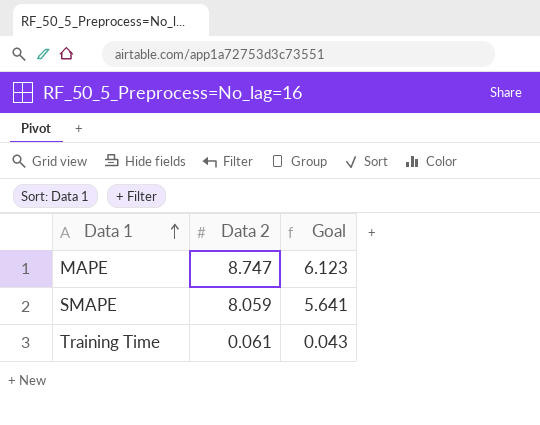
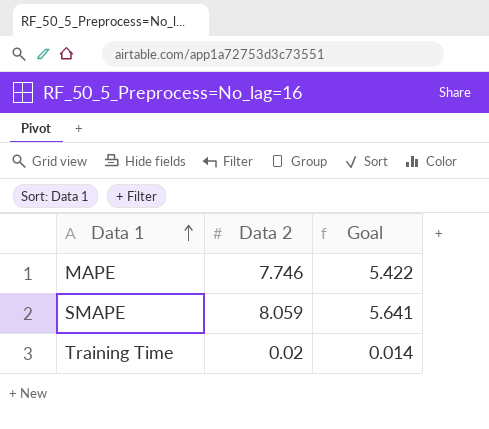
MAPE | Data 2: 8.747 -> 7.746
MAPE | Goal: 6.123 -> 5.422
Training Time | Data 2: 0.061 -> 0.02
Training Time | Goal: 0.043 -> 0.014

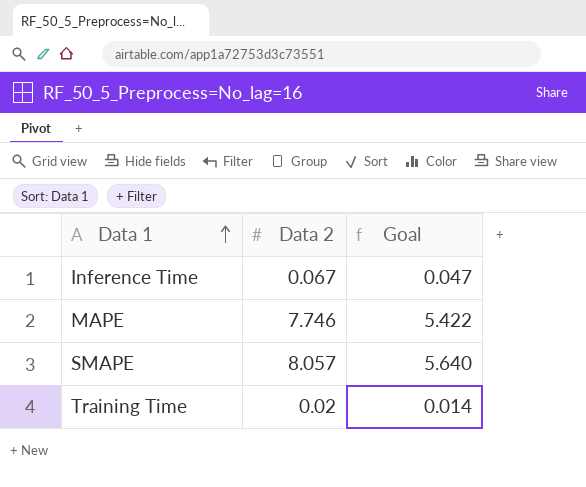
row Inference Time: none -> 0.067 | 0.047
SMAPE | Data 2: 8.059 -> 8.057
SMAPE | Goal: 5.641 -> 5.640

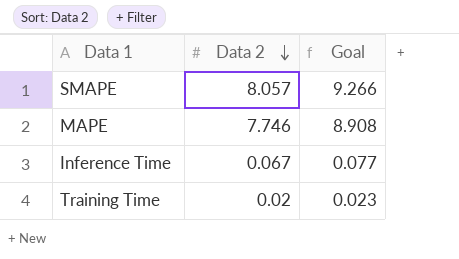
row order: Data 1 ascending -> Data 2 descending
column Goal | formula: [Data 2] * 0.7 -> [Data 2] * 1.15

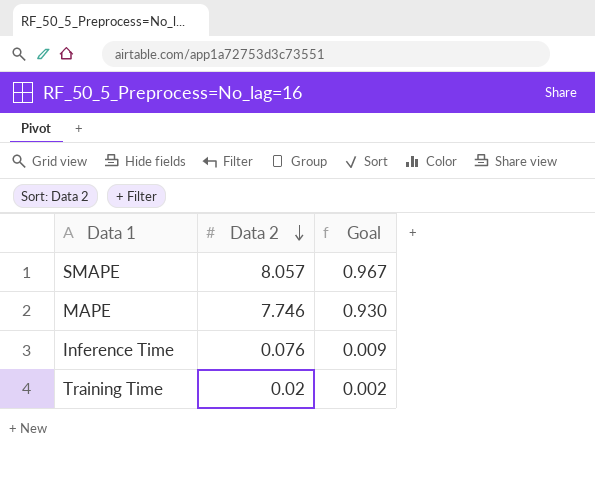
column Goal | formula: [Data 2] * 1.15 -> [Data 2] * 0.12
Inference Time | Data 2: 0.067 -> 0.076

